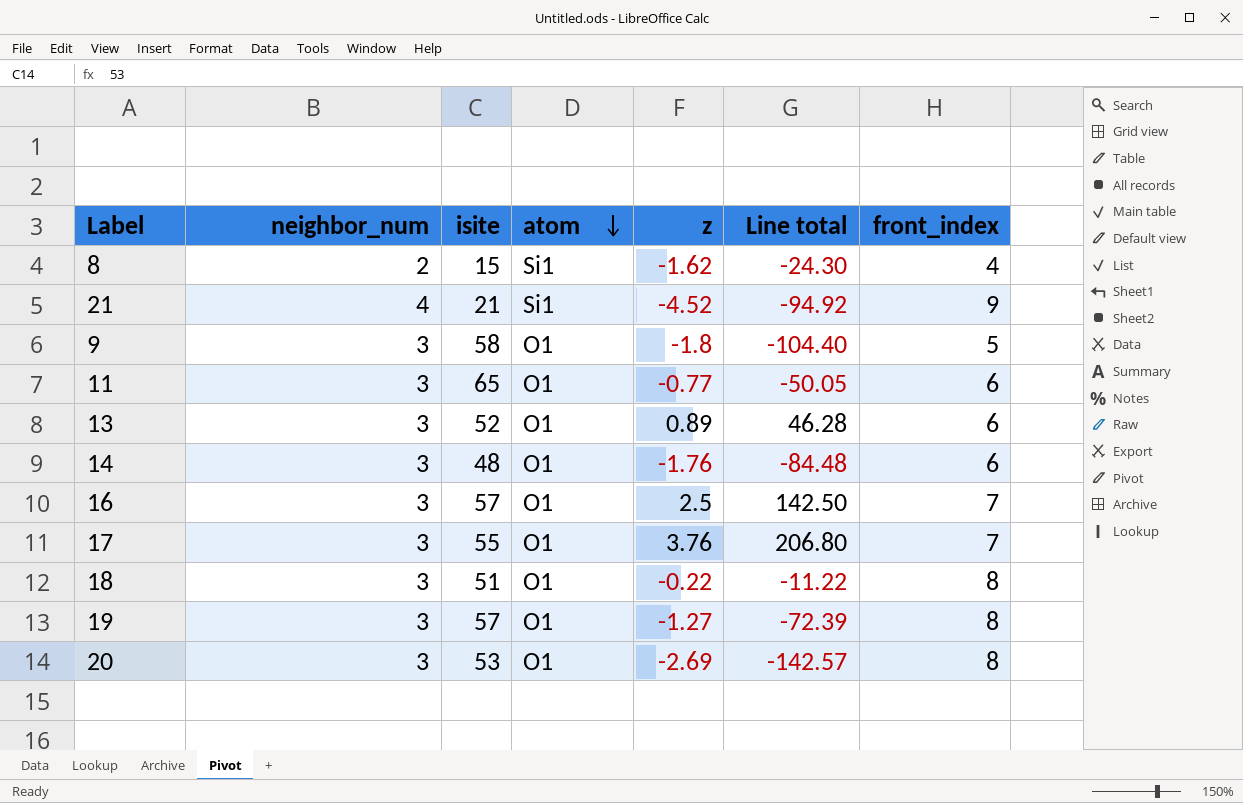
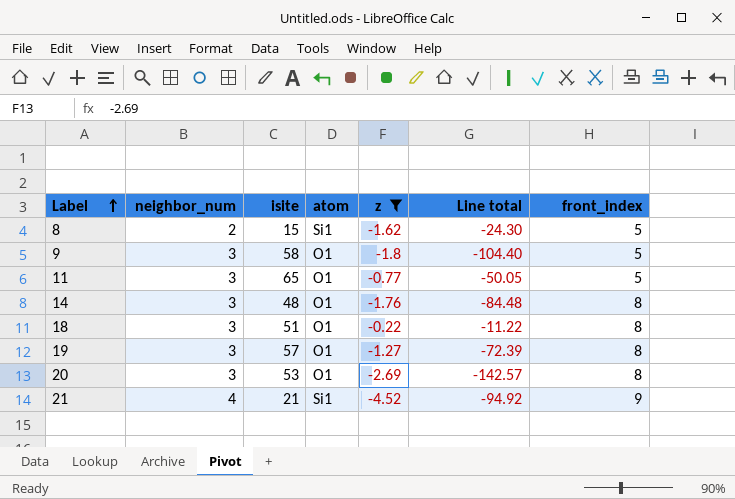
filter: none -> z <= -0.22
row order: atom descending -> Label ascending
8 | front_index: 4 -> 5
11 | front_index: 6 -> 5
14 | front_index: 6 -> 8

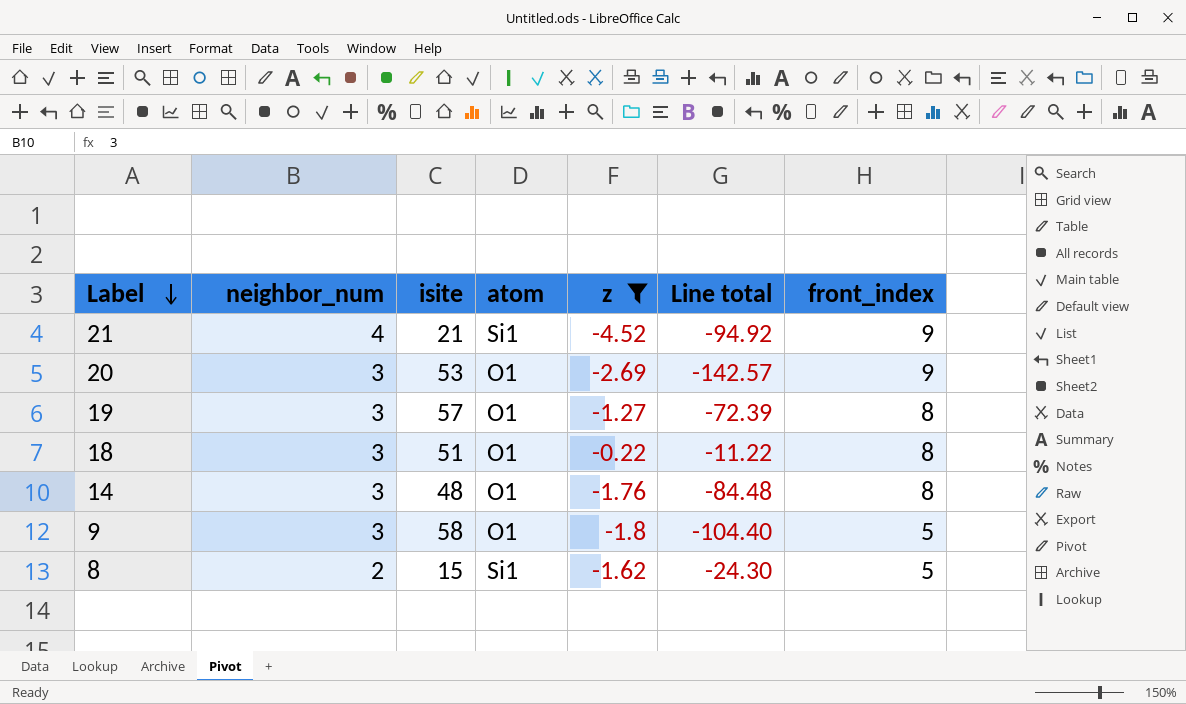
row order: Label ascending -> Label descending
row 11: 3 | 65 | O1 | -0.77 | -50.05 | 5 -> none
20 | front_index: 8 -> 9

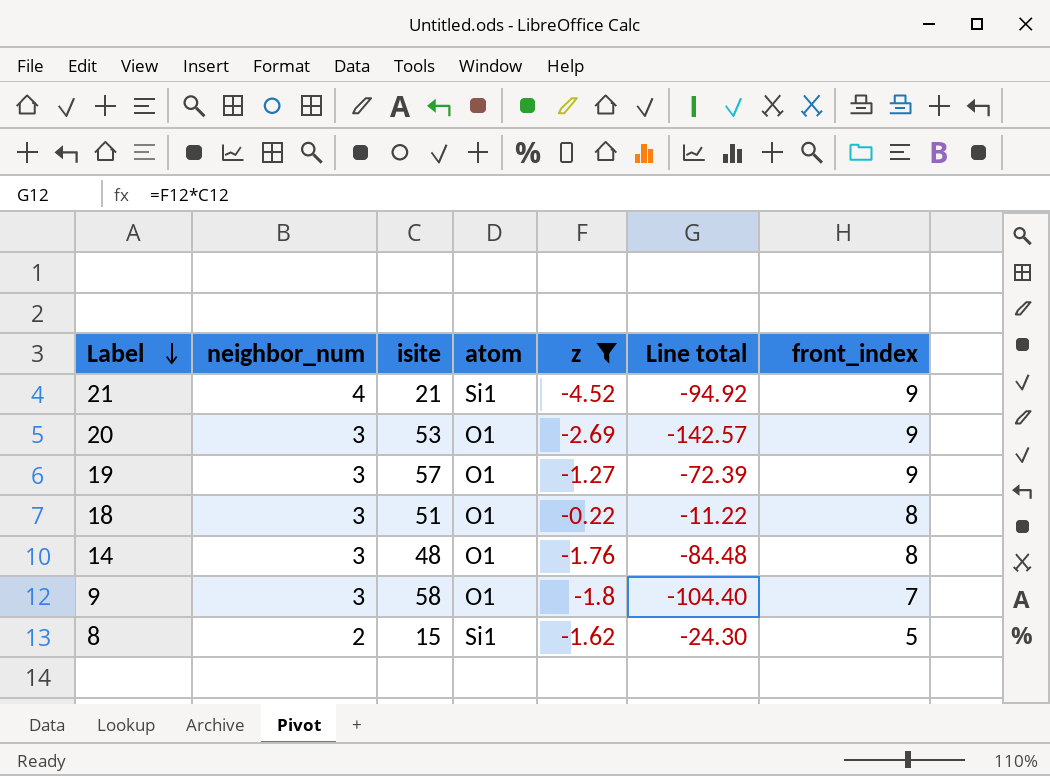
19 | front_index: 8 -> 9
9 | front_index: 5 -> 7

